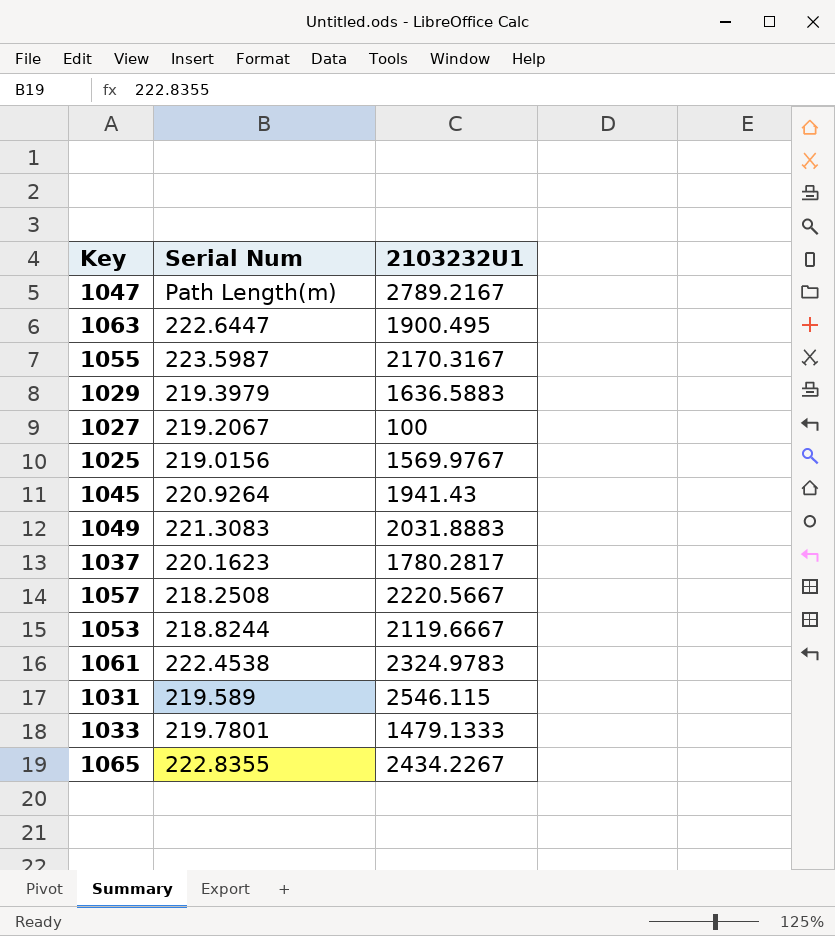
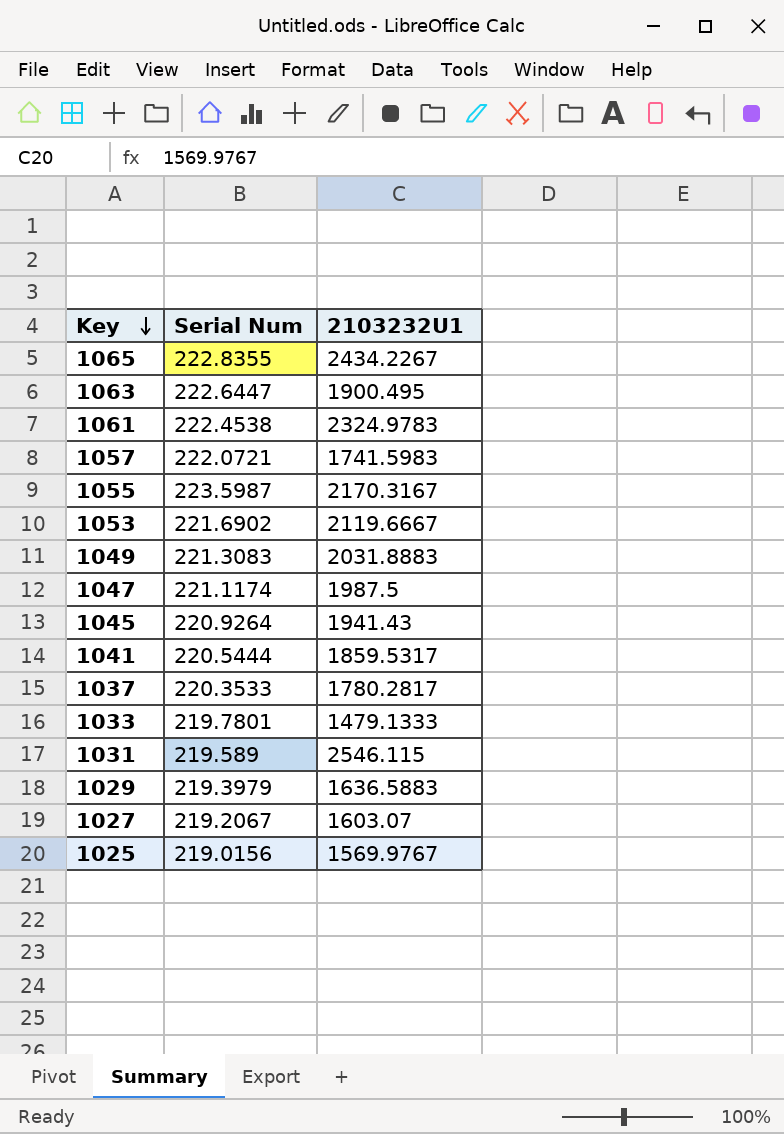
row order: none -> Key descending
1057 | Serial Num: 218.2508 -> 222.0721
1057 | 2103232U1: 2220.5667 -> 1741.5983
1053 | Serial Num: 218.8244 -> 221.6902
1047 | Serial Num: Path Length(m) -> 221.1174
1047 | 2103232U1: 2789.2167 -> 1987.5
row 1041: none -> 220.5444 | 1859.5317
1037 | Serial Num: 220.1623 -> 220.3533
1027 | 2103232U1: 100 -> 1603.07

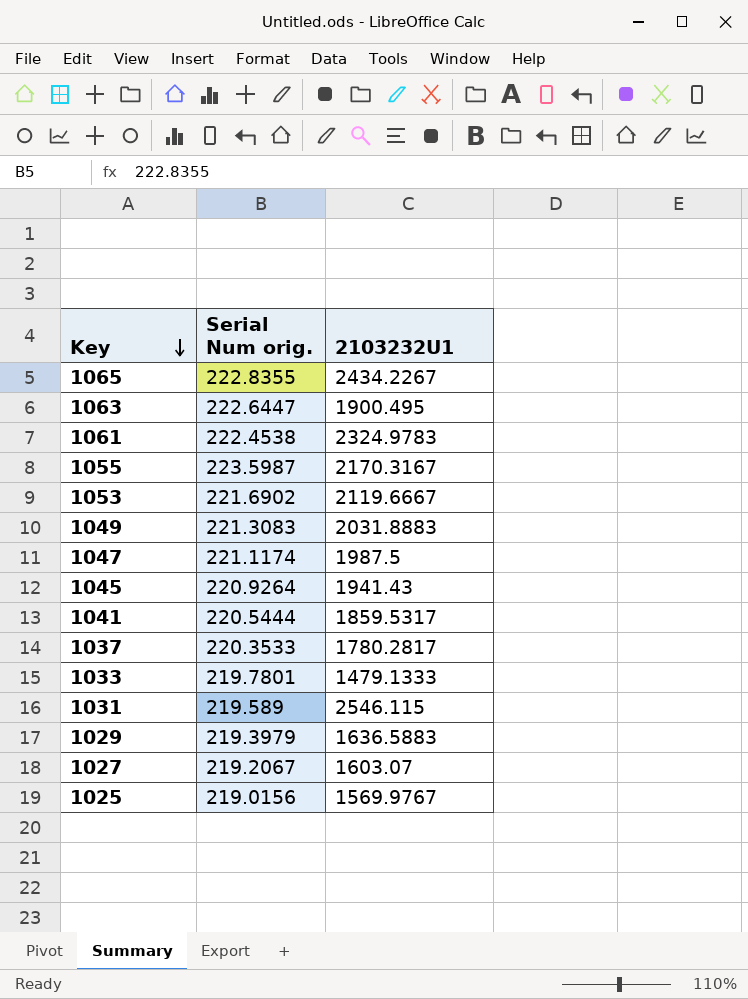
column name: Serial Num -> Serial Num orig.
row 1057: 222.0721 | 1741.5983 -> none

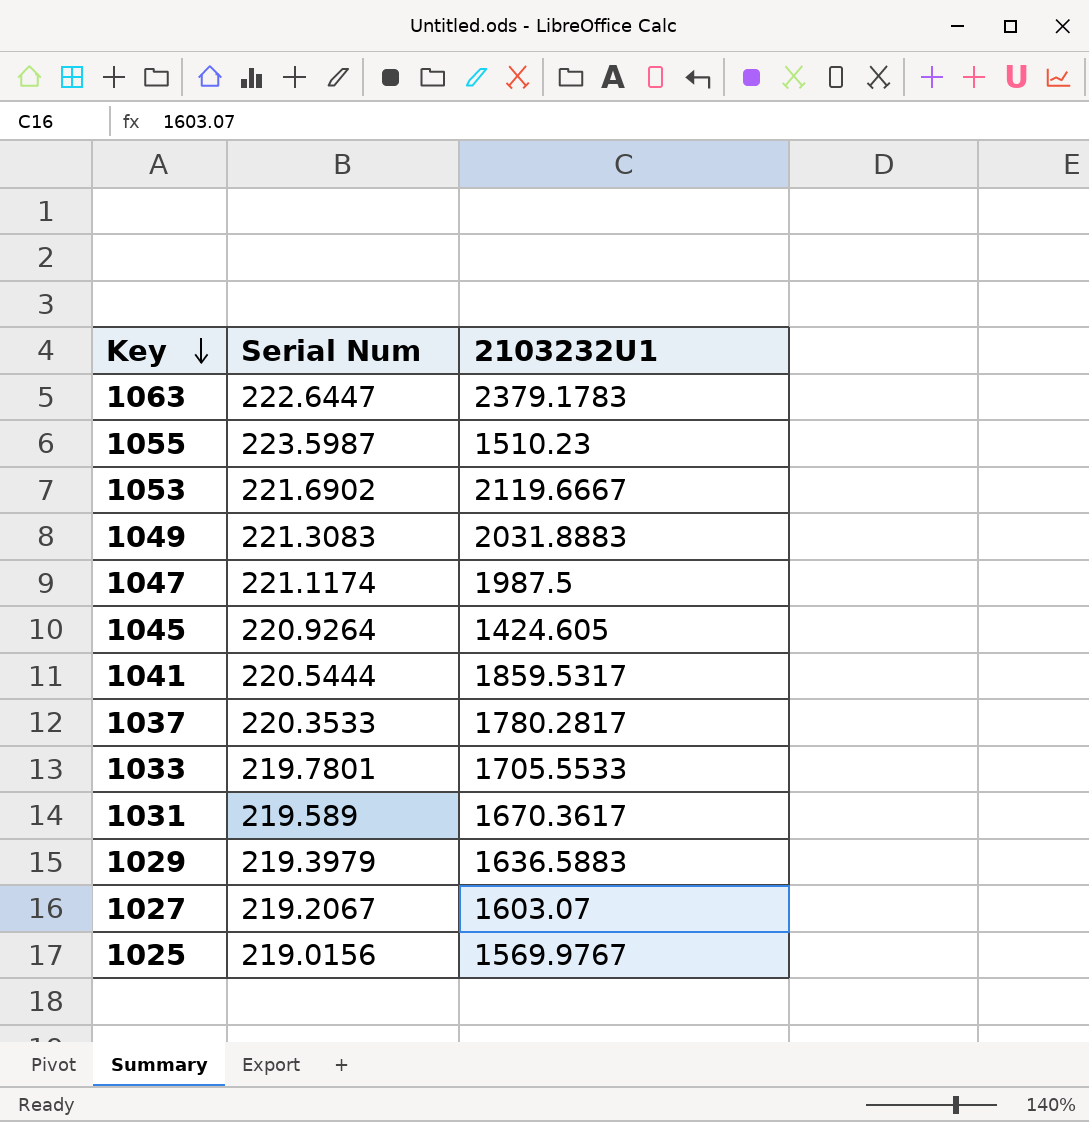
column name: Serial Num orig. -> Serial Num
row 1065: 222.8355 | 2434.2267 -> none
row 1061: 222.4538 | 2324.9783 -> none
1063 | 2103232U1: 1900.495 -> 2379.1783
1055 | 2103232U1: 2170.3167 -> 1510.23
1045 | 2103232U1: 1941.43 -> 1424.605
1033 | 2103232U1: 1479.1333 -> 1705.5533
1031 | 2103232U1: 2546.115 -> 1670.3617

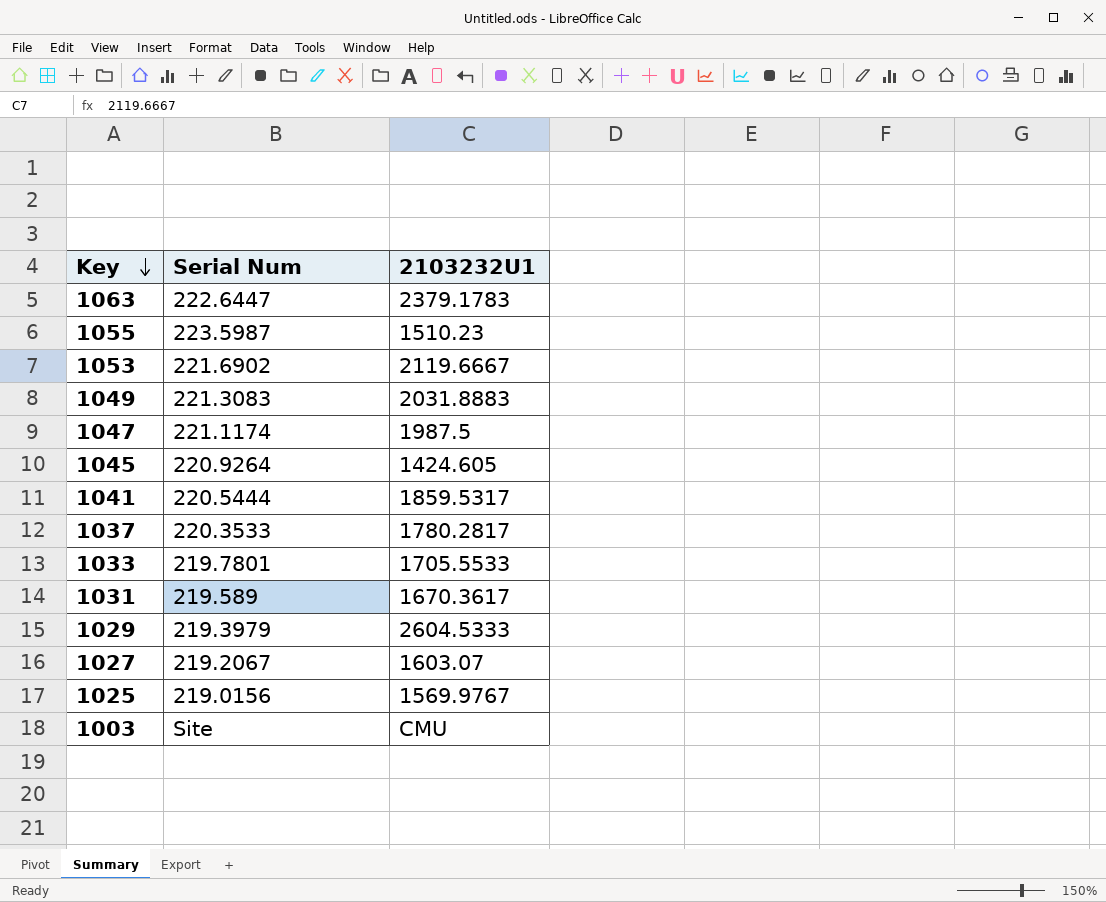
1029 | 2103232U1: 1636.5883 -> 2604.5333
row 1003: none -> Site | CMU

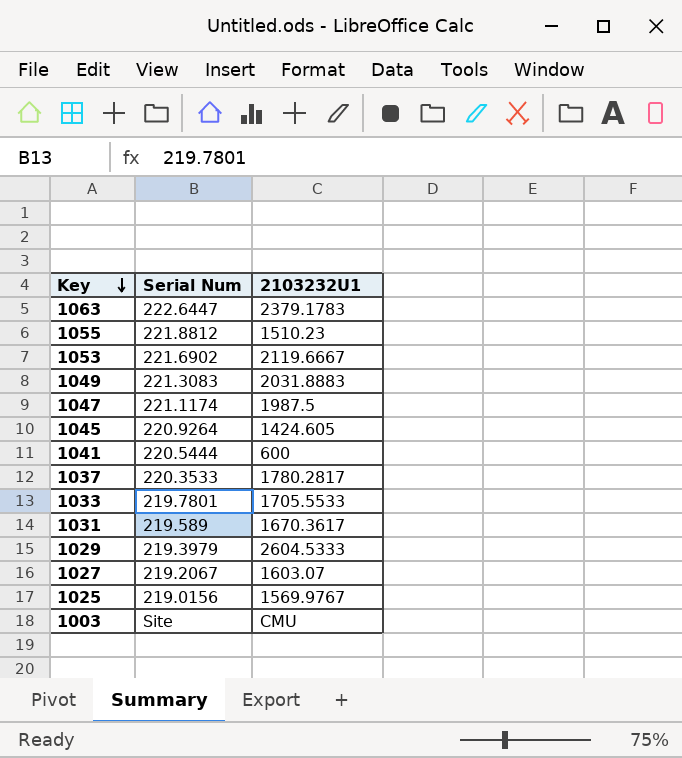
1055 | Serial Num: 223.5987 -> 221.8812
1041 | 2103232U1: 1859.5317 -> 600

